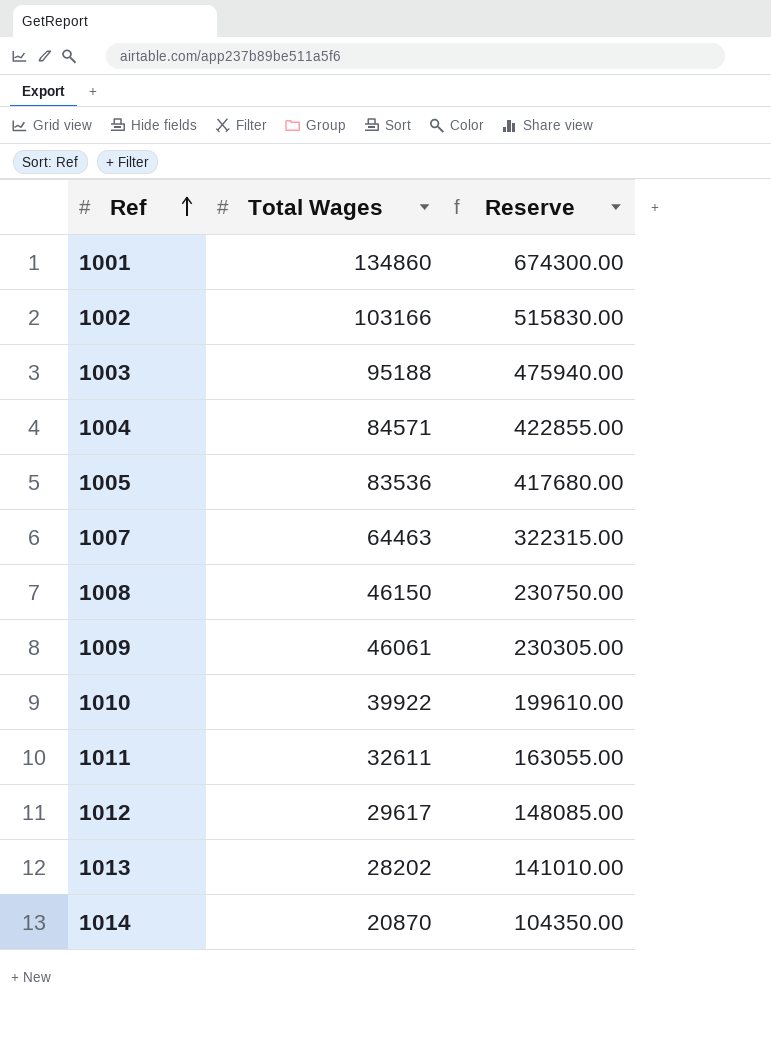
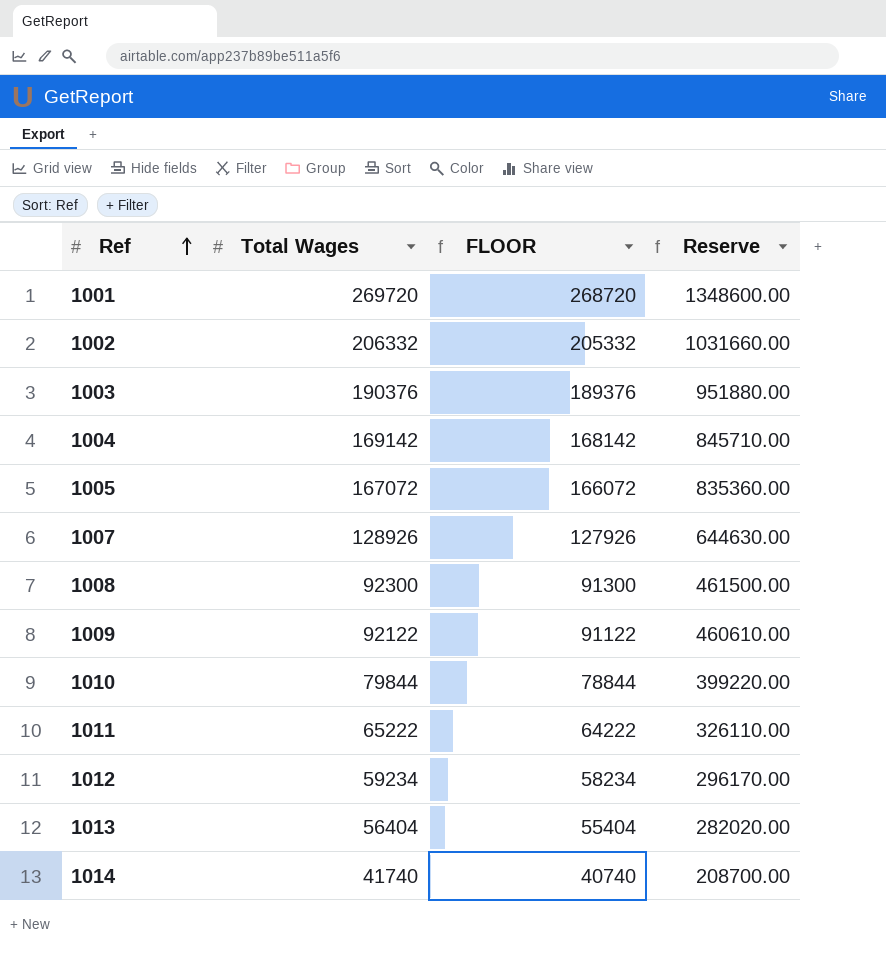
column FLOOR | formula: none -> [Total Wages] - 1000
1001 | Total Wages: 134860 -> 269720
1001 | Reserve: 674300.00 -> 1348600.00
1002 | Total Wages: 103166 -> 206332
1002 | Reserve: 515830.00 -> 1031660.00
1003 | Total Wages: 95188 -> 190376
1003 | Reserve: 475940.00 -> 951880.00
1004 | Total Wages: 84571 -> 169142
1004 | Reserve: 422855.00 -> 845710.00
1005 | Total Wages: 83536 -> 167072
1005 | Reserve: 417680.00 -> 835360.00
1007 | Total Wages: 64463 -> 128926
1007 | Reserve: 322315.00 -> 644630.00
1008 | Total Wages: 46150 -> 92300
1008 | Reserve: 230750.00 -> 461500.00
1009 | Total Wages: 46061 -> 92122
1009 | Reserve: 230305.00 -> 460610.00
1010 | Total Wages: 39922 -> 79844
1010 | Reserve: 199610.00 -> 399220.00
1011 | Total Wages: 32611 -> 65222
1011 | Reserve: 163055.00 -> 326110.00
1012 | Total Wages: 29617 -> 59234
1012 | Reserve: 148085.00 -> 296170.00
1013 | Total Wages: 28202 -> 56404
1013 | Reserve: 141010.00 -> 282020.00
1014 | Total Wages: 20870 -> 41740
1014 | Reserve: 104350.00 -> 208700.00

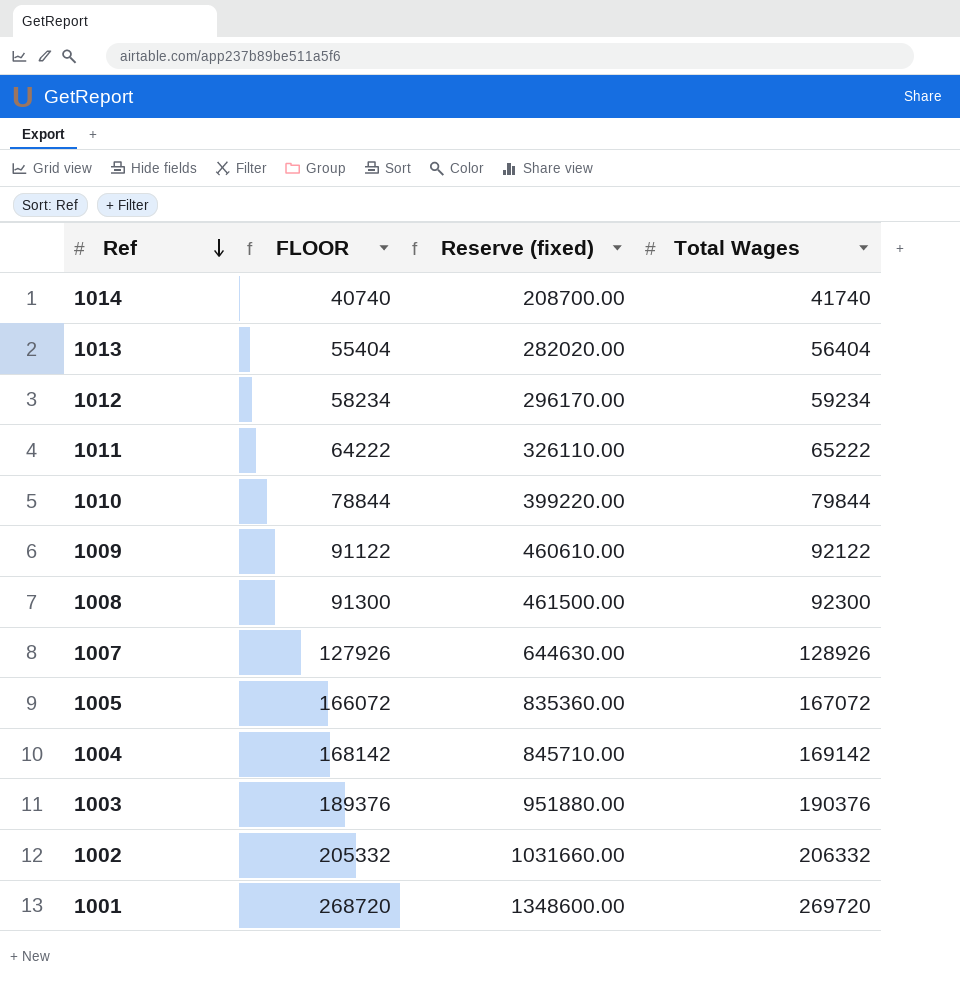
row order: Ref ascending -> Ref descending
column name: Reserve -> Reserve (fixed)
column Total Wages | position: 2 -> 4

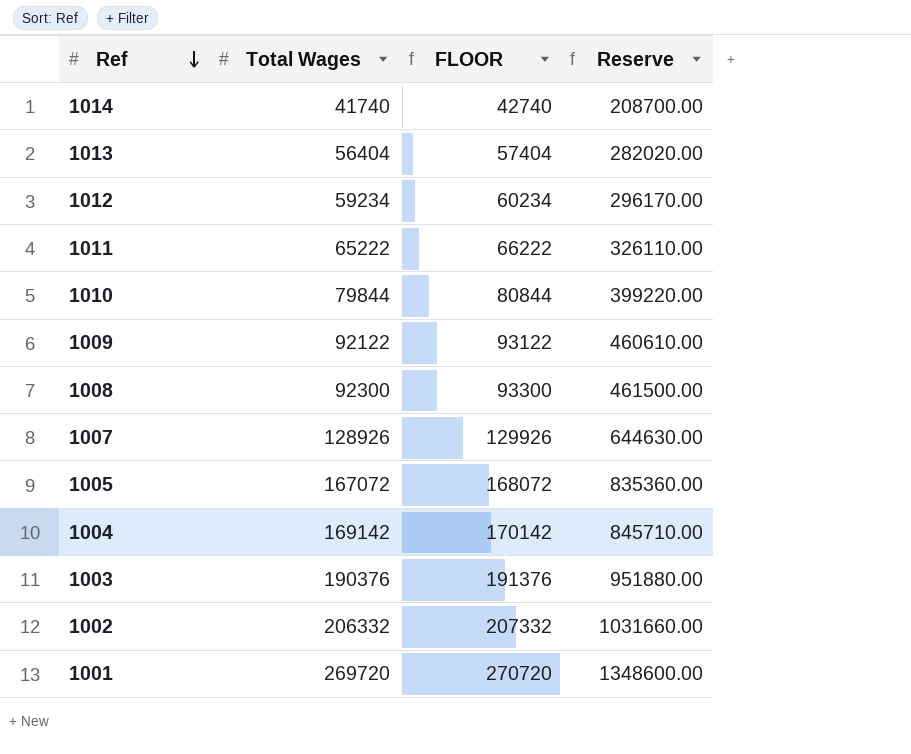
column Total Wages | position: 4 -> 2
column FLOOR | formula: [Total Wages] - 1000 -> [Total Wages] + 1000
column name: Reserve (fixed) -> Reserve

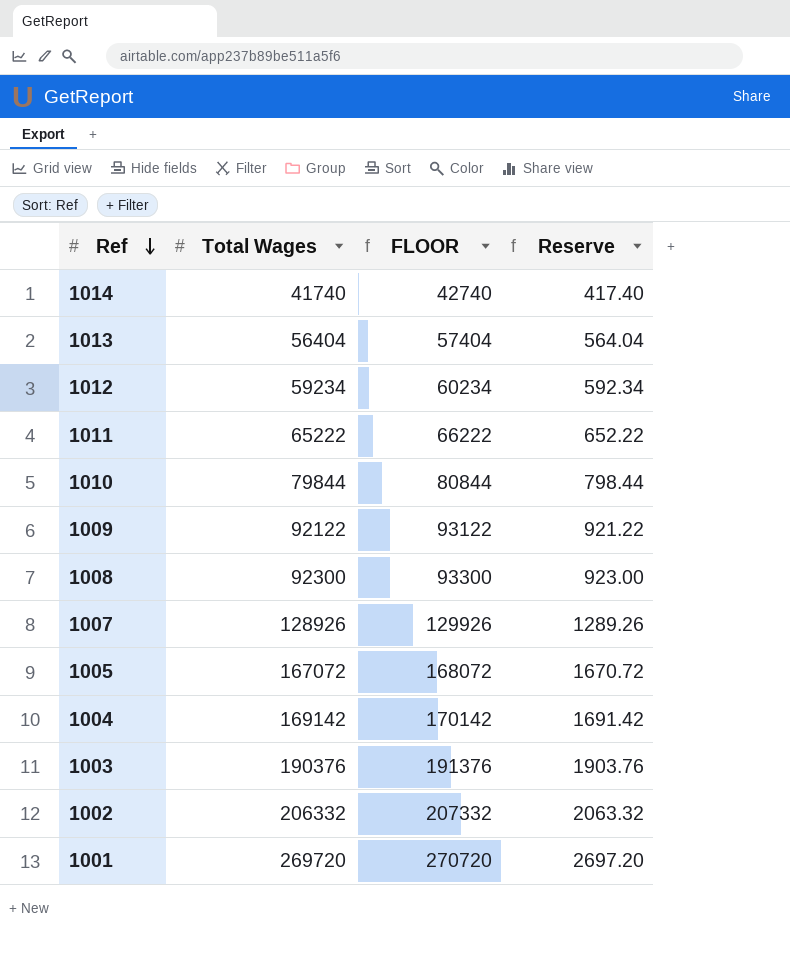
column Reserve | formula: [Total Wages] * 5 -> [Total Wages] * 0.01

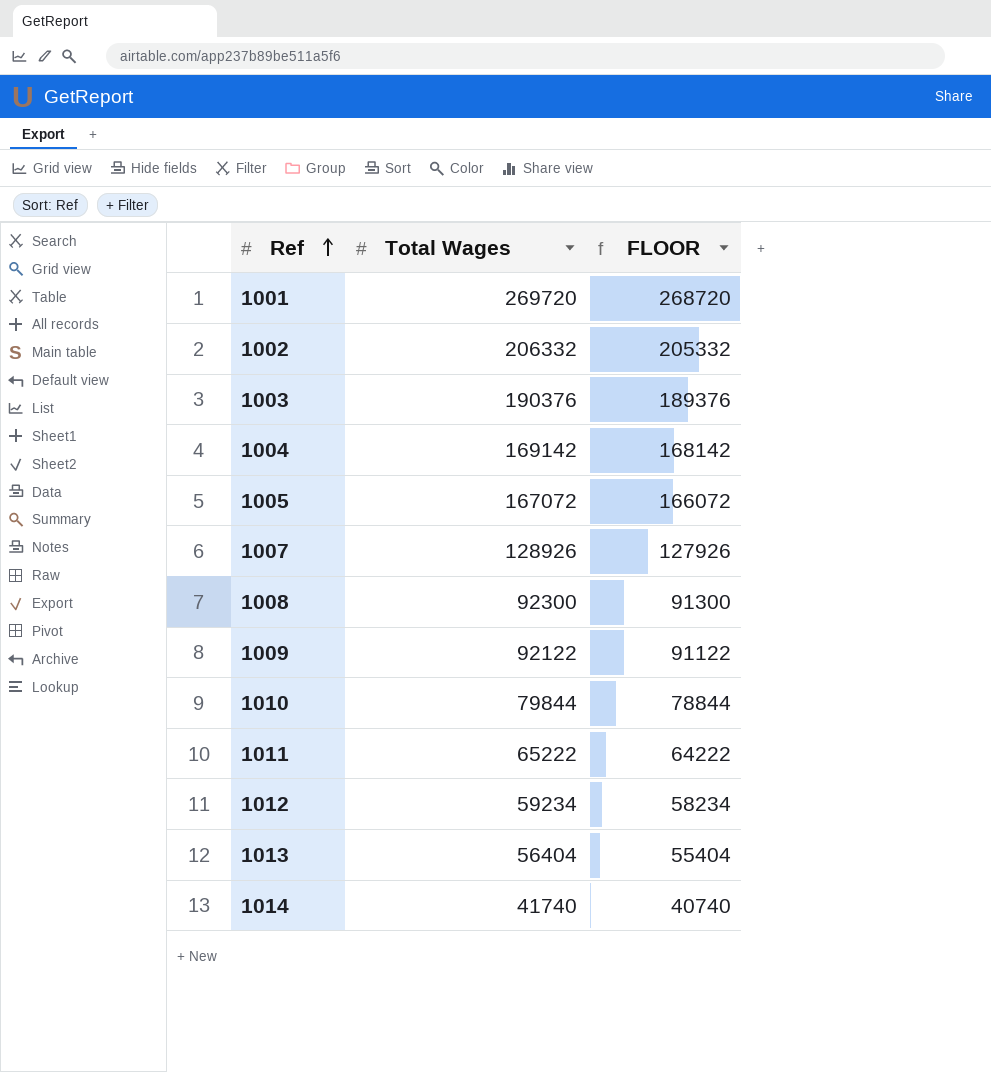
row order: Ref descending -> Ref ascending
column Reserve | formula: [Total Wages] * 0.01 -> none
column FLOOR | formula: [Total Wages] + 1000 -> [Total Wages] - 1000

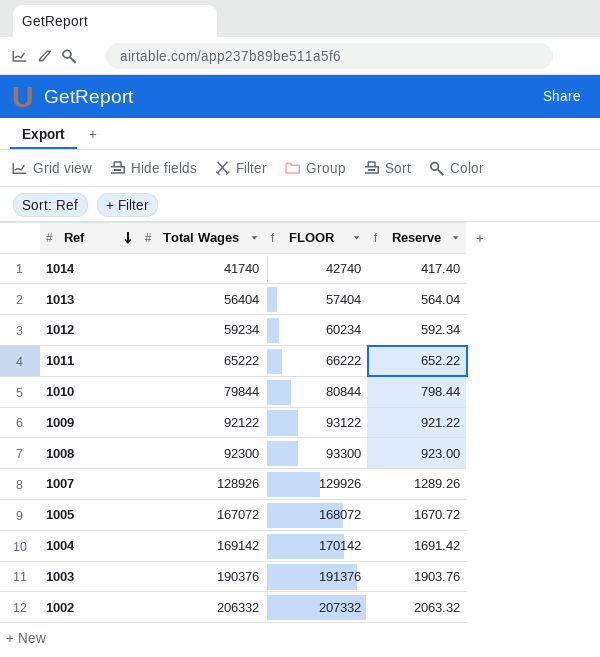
row order: Ref ascending -> Ref descending
column FLOOR | formula: [Total Wages] - 1000 -> [Total Wages] + 1000
column Reserve | formula: none -> [Total Wages] * 0.01
row 1001: 269720 | 268720 -> none

